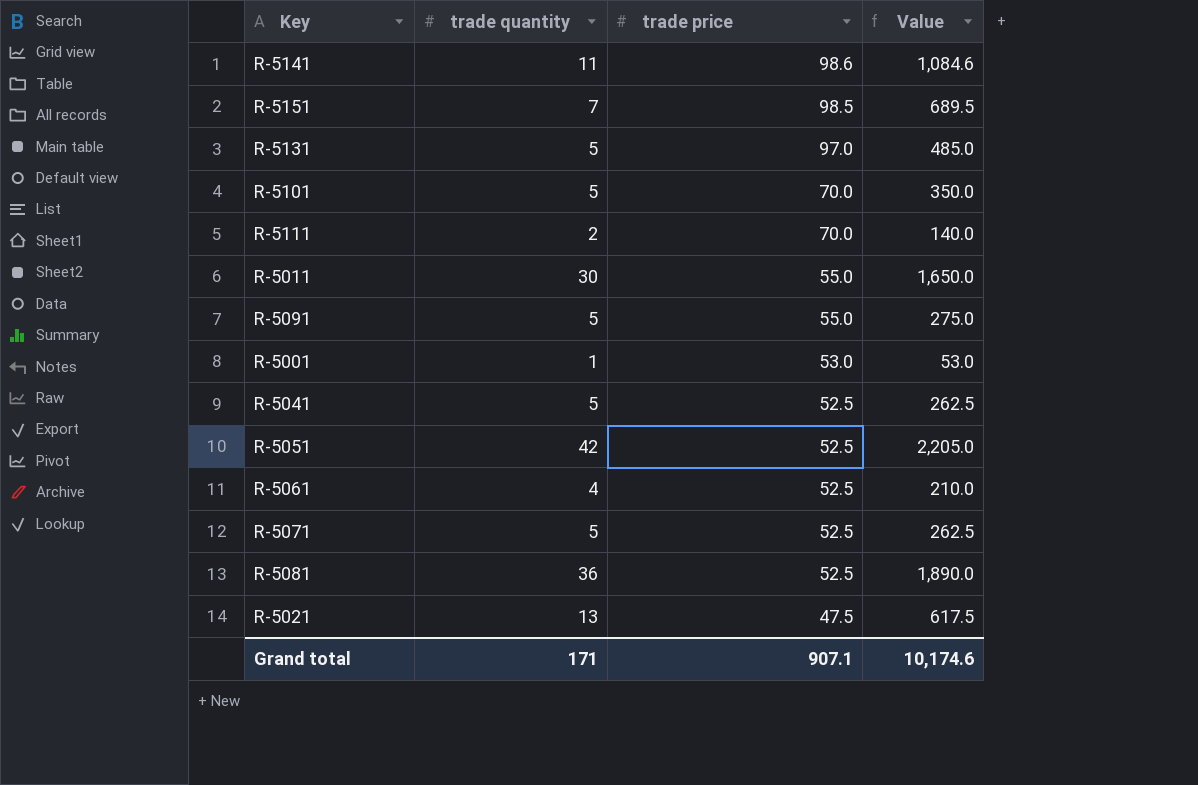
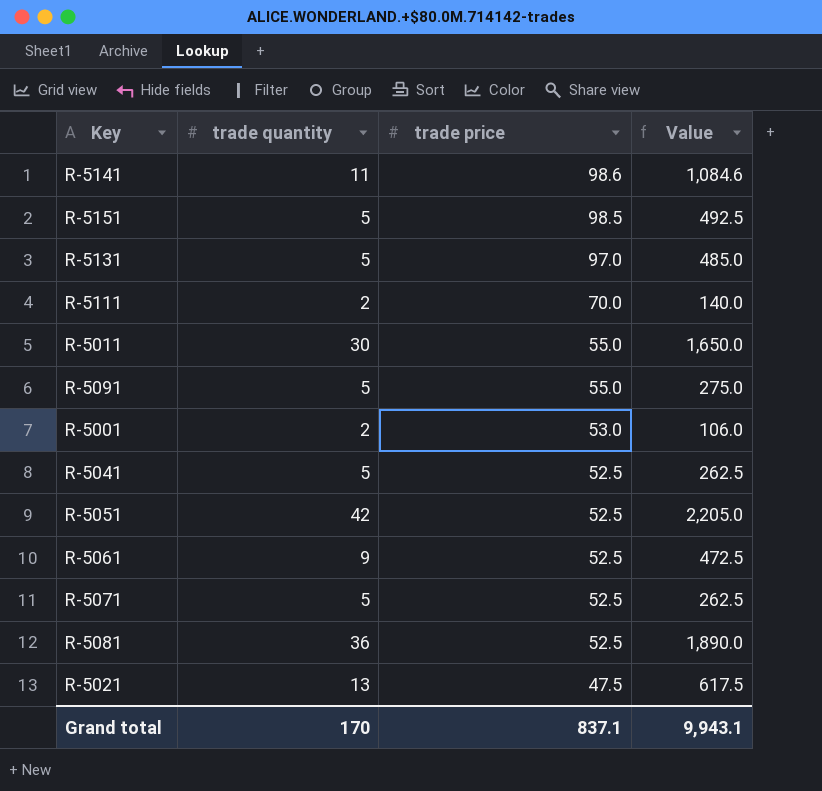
row R-5101: 5 | 70.0 | 350.0 -> none
R-5151 | trade quantity: 7 -> 5
R-5151 | Value: 689.5 -> 492.5
R-5001 | trade quantity: 1 -> 2
R-5001 | Value: 53.0 -> 106.0
R-5061 | trade quantity: 4 -> 9
R-5061 | Value: 210.0 -> 472.5
Grand total | trade quantity: 171 -> 170
Grand total | trade price: 907.1 -> 837.1
Grand total | Value: 10,174.6 -> 9,943.1

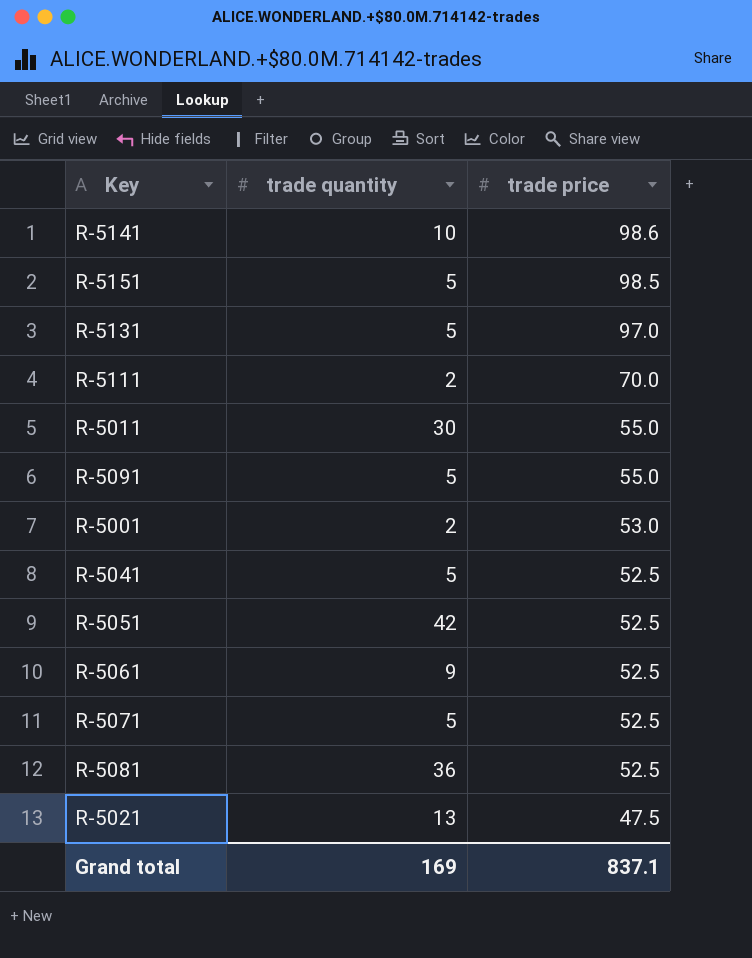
column Value | formula: [trade quantity] * [trade price] -> none
R-5141 | trade quantity: 11 -> 10
Grand total | trade quantity: 170 -> 169

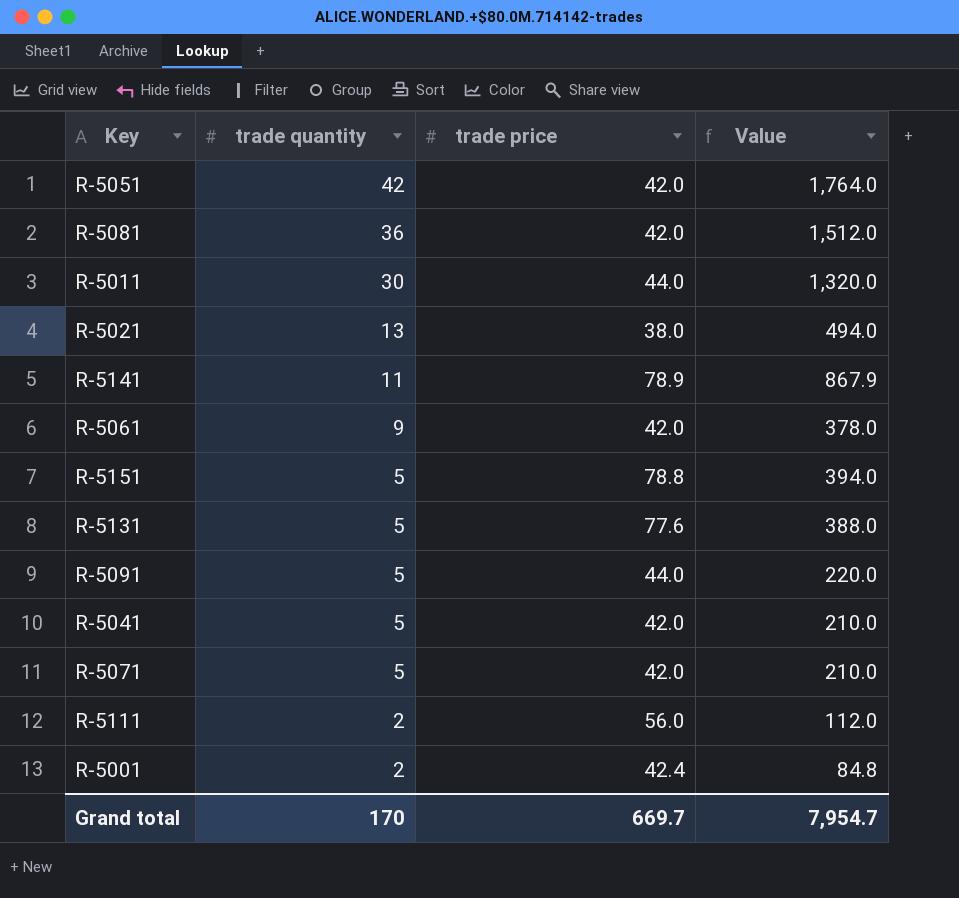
row order: trade price descending -> trade quantity descending
column Value | formula: none -> [trade quantity] * [trade price]
R-5051 | trade price: 52.5 -> 42.0
R-5081 | trade price: 52.5 -> 42.0
R-5011 | trade price: 55.0 -> 44.0
R-5021 | trade price: 47.5 -> 38.0
R-5141 | trade quantity: 10 -> 11
R-5141 | trade price: 98.6 -> 78.9
R-5061 | trade price: 52.5 -> 42.0
R-5151 | trade price: 98.5 -> 78.8
R-5131 | trade price: 97.0 -> 77.6
R-5091 | trade price: 55.0 -> 44.0
R-5041 | trade price: 52.5 -> 42.0
R-5071 | trade price: 52.5 -> 42.0
R-5111 | trade price: 70.0 -> 56.0
R-5001 | trade price: 53.0 -> 42.4
Grand total | trade quantity: 169 -> 170
Grand total | trade price: 837.1 -> 669.7

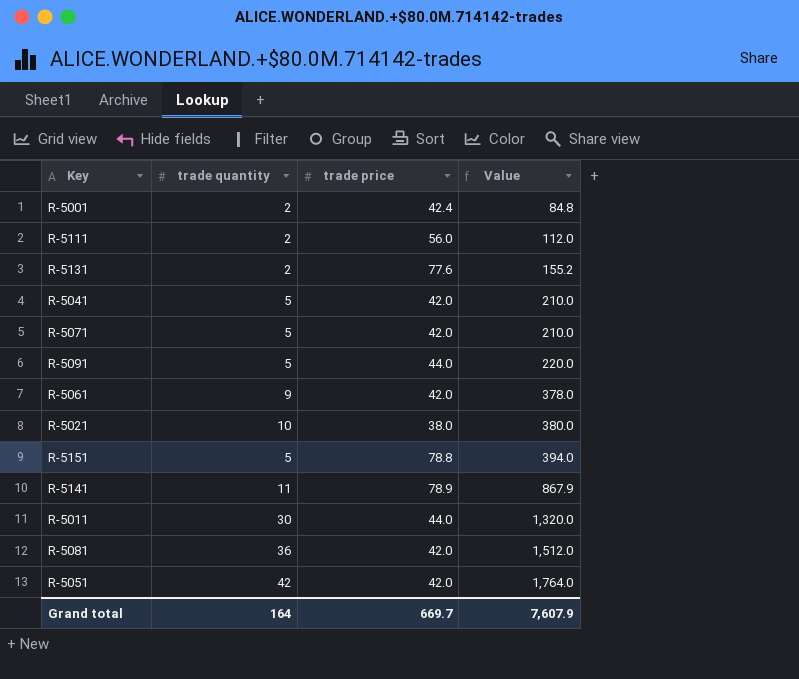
row order: trade quantity descending -> Value ascending
R-5131 | trade quantity: 5 -> 2
R-5131 | Value: 388.0 -> 155.2
R-5021 | trade quantity: 13 -> 10
R-5021 | Value: 494.0 -> 380.0
Grand total | trade quantity: 170 -> 164
Grand total | Value: 7,954.7 -> 7,607.9

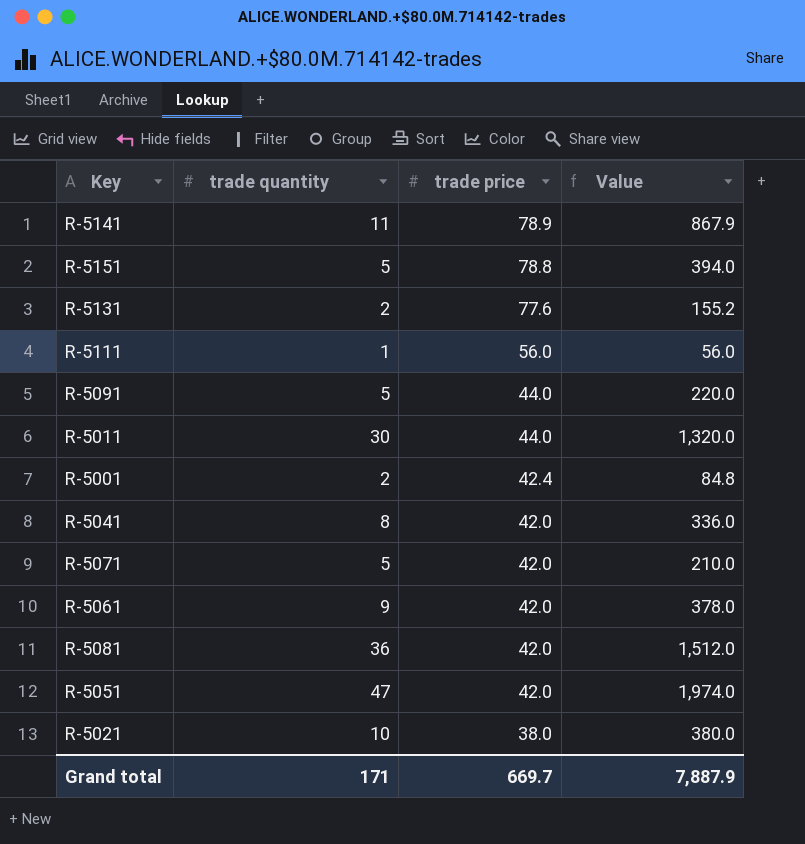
row order: Value ascending -> trade price descending
R-5111 | trade quantity: 2 -> 1
R-5111 | Value: 112.0 -> 56.0
R-5041 | trade quantity: 5 -> 8
R-5041 | Value: 210.0 -> 336.0
R-5051 | trade quantity: 42 -> 47
R-5051 | Value: 1,764.0 -> 1,974.0
Grand total | trade quantity: 164 -> 171
Grand total | Value: 7,607.9 -> 7,887.9

